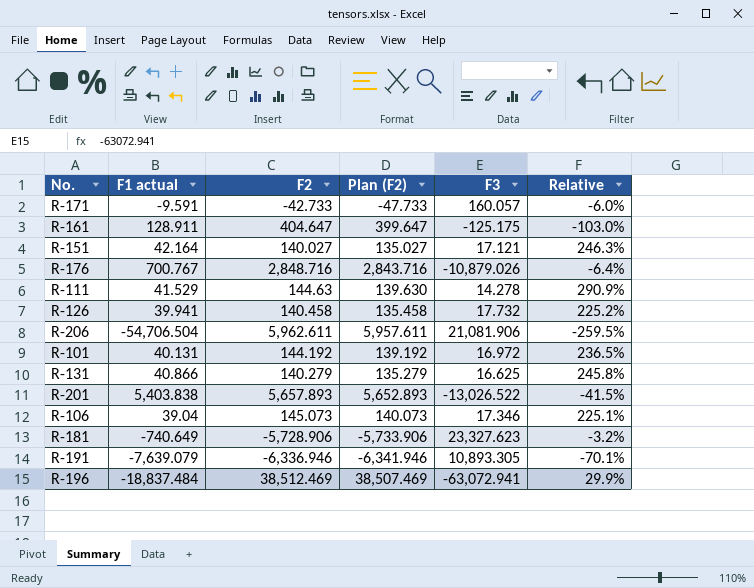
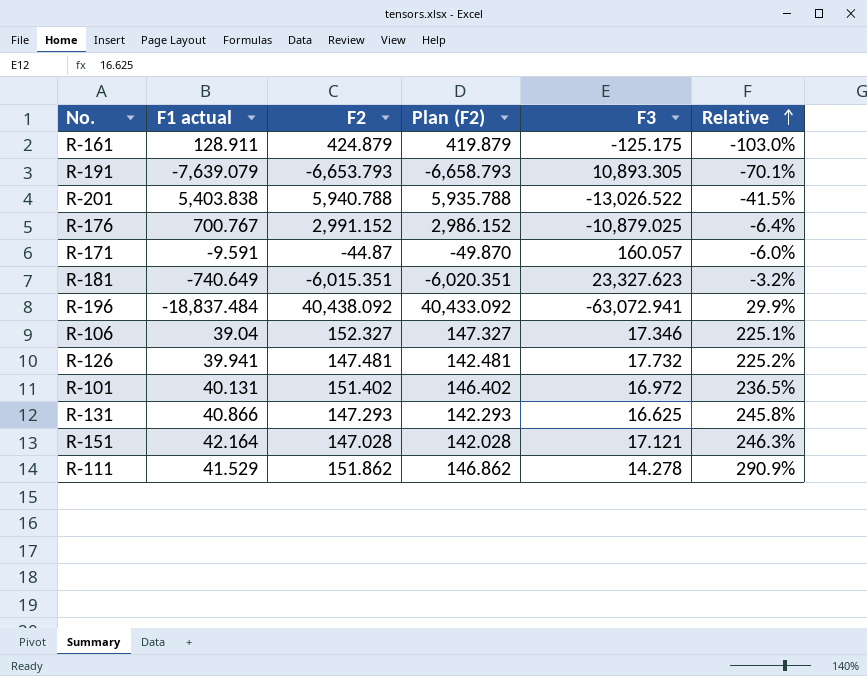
row order: none -> Relative ascending
row R-206: -54,706.504 | 5,962.611 | 5,957.611 | 21,081.906 | -259.5% -> none
R-161 | F2: 404.647 -> 424.879
R-161 | Plan (F2): 399.647 -> 419.879
R-191 | F2: -6,336.946 -> -6,653.793
R-191 | Plan (F2): -6,341.946 -> -6,658.793
R-201 | F2: 5,657.893 -> 5,940.788
R-201 | Plan (F2): 5,652.893 -> 5,935.788
R-176 | F2: 2,848.716 -> 2,991.152
R-176 | Plan (F2): 2,843.716 -> 2,986.152
R-176 | F3: -10,879.026 -> -10,879.025
R-171 | F2: -42.733 -> -44.87
R-171 | Plan (F2): -47.733 -> -49.870
R-181 | F2: -5,728.906 -> -6,015.351
R-181 | Plan (F2): -5,733.906 -> -6,020.351
R-196 | F2: 38,512.469 -> 40,438.092
R-196 | Plan (F2): 38,507.469 -> 40,433.092
R-106 | F2: 145.073 -> 152.327
R-106 | Plan (F2): 140.073 -> 147.327
R-126 | F2: 140.458 -> 147.481
R-126 | Plan (F2): 135.458 -> 142.481
R-101 | F2: 144.192 -> 151.402
R-101 | Plan (F2): 139.192 -> 146.402
R-131 | F2: 140.279 -> 147.293
R-131 | Plan (F2): 135.279 -> 142.293
R-151 | F2: 140.027 -> 147.028
R-151 | Plan (F2): 135.027 -> 142.028
R-111 | F2: 144.63 -> 151.862
R-111 | Plan (F2): 139.630 -> 146.862

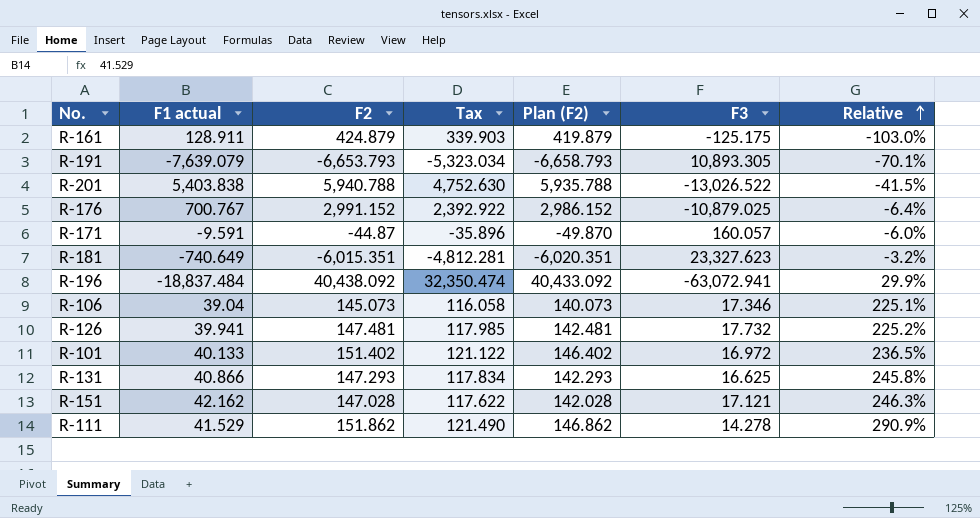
column Tax | formula: none -> [F2] * 0.8
R-106 | F2: 152.327 -> 145.073
R-106 | Plan (F2): 147.327 -> 140.073
R-101 | F1 actual: 40.131 -> 40.133
R-151 | F1 actual: 42.164 -> 42.162

